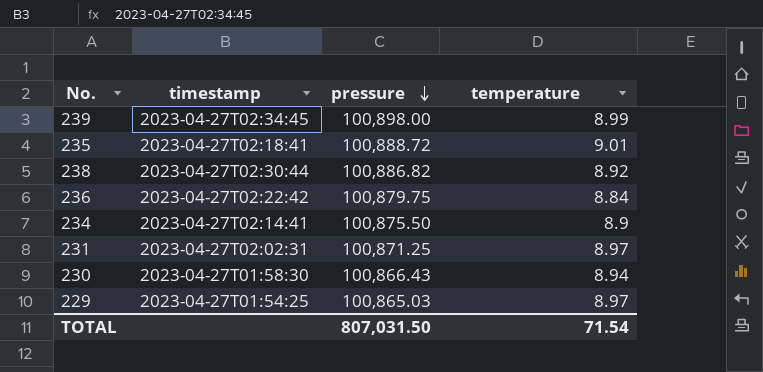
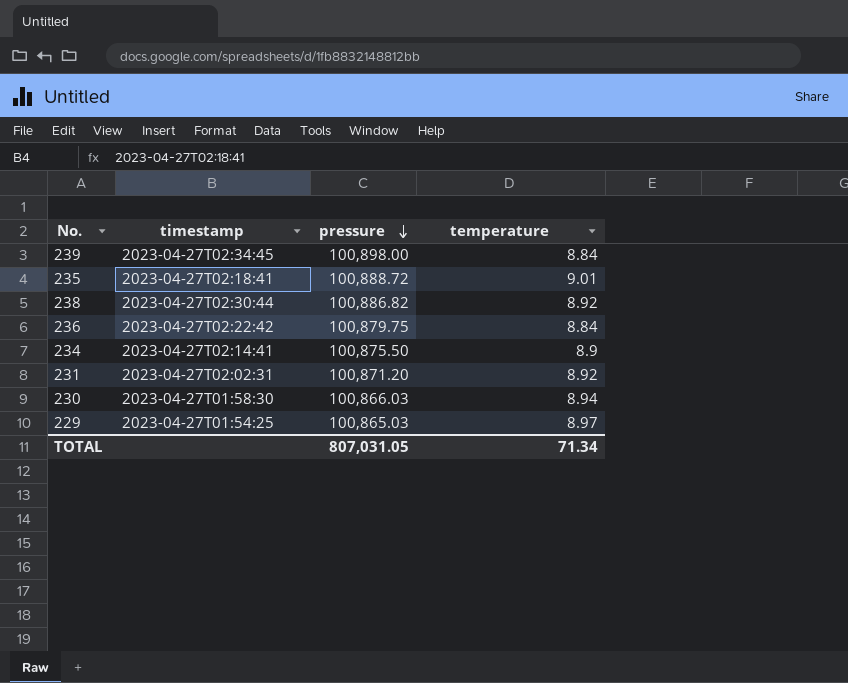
239 | temperature: 8.99 -> 8.84
231 | pressure: 100,871.25 -> 100,871.20
231 | temperature: 8.97 -> 8.92
230 | pressure: 100,866.43 -> 100,866.03
TOTAL | pressure: 807,031.50 -> 807,031.05
TOTAL | temperature: 71.54 -> 71.34

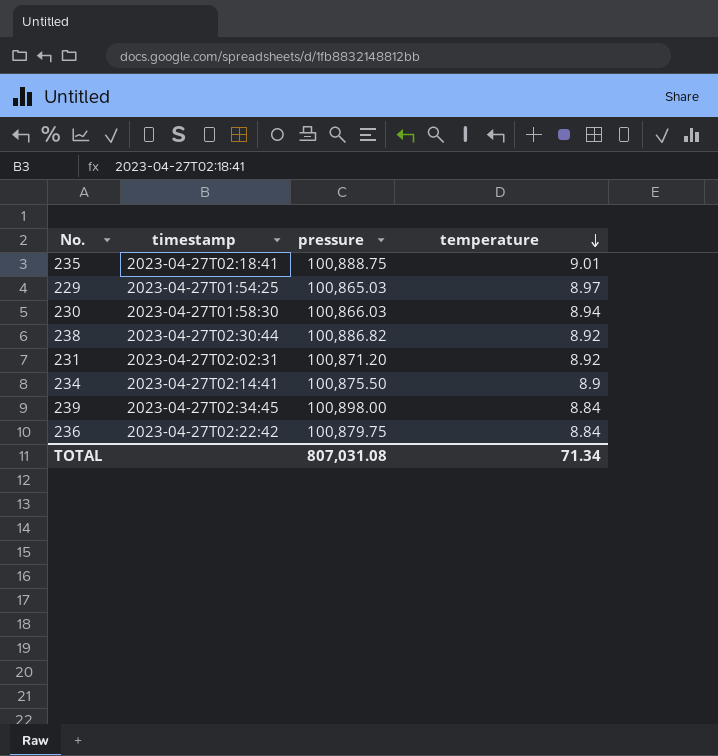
row order: pressure descending -> temperature descending
235 | pressure: 100,888.72 -> 100,888.75
TOTAL | pressure: 807,031.05 -> 807,031.08

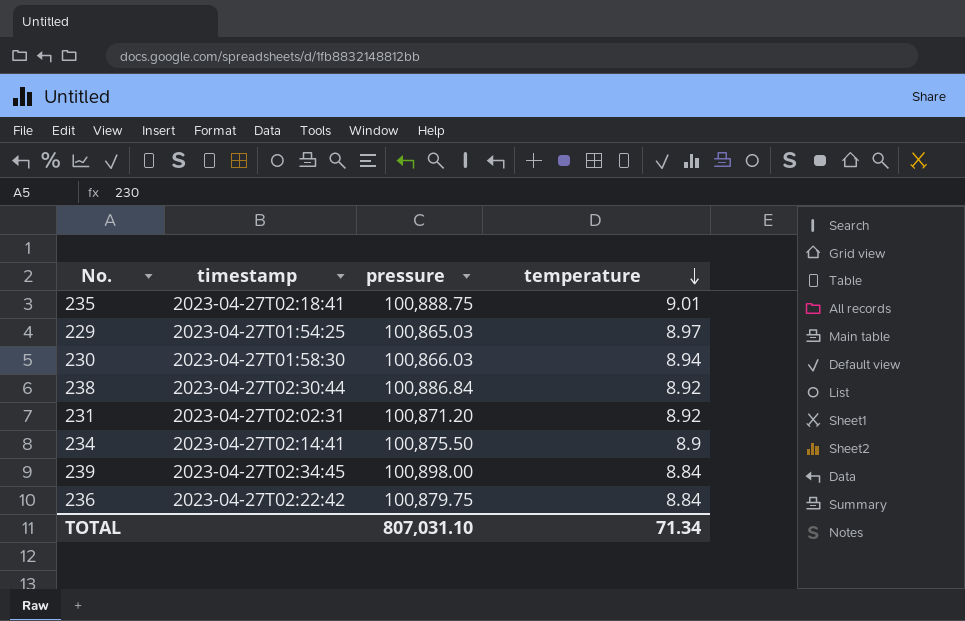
238 | pressure: 100,886.82 -> 100,886.84
TOTAL | pressure: 807,031.08 -> 807,031.10

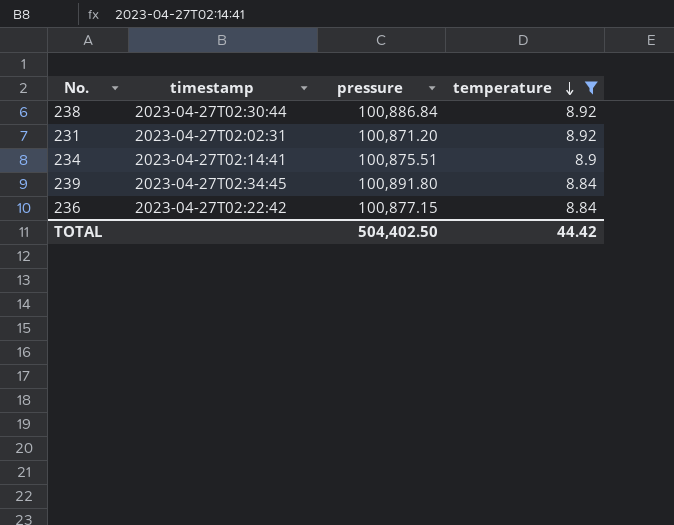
filter: none -> temperature <= 8.92
234 | pressure: 100,875.50 -> 100,875.51
239 | pressure: 100,898.00 -> 100,891.80
236 | pressure: 100,879.75 -> 100,877.15
TOTAL | pressure: 807,031.10 -> 504,402.50
TOTAL | temperature: 71.34 -> 44.42

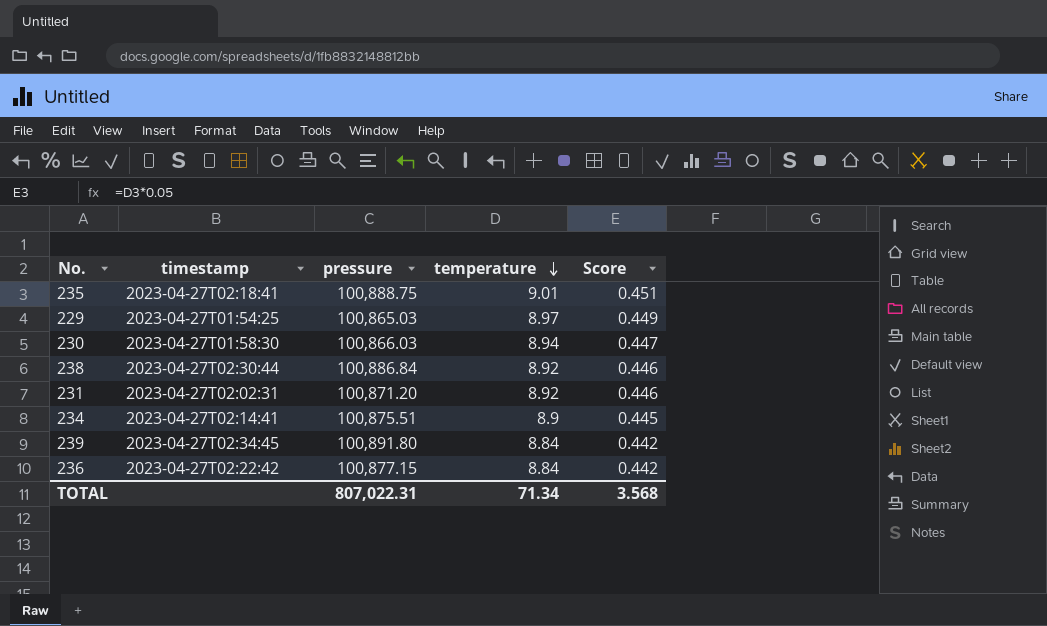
filter: temperature <= 8.92 -> none
column Score | formula: none -> [temperature] * 0.05
TOTAL | pressure: 504,402.50 -> 807,022.31
TOTAL | temperature: 44.42 -> 71.34

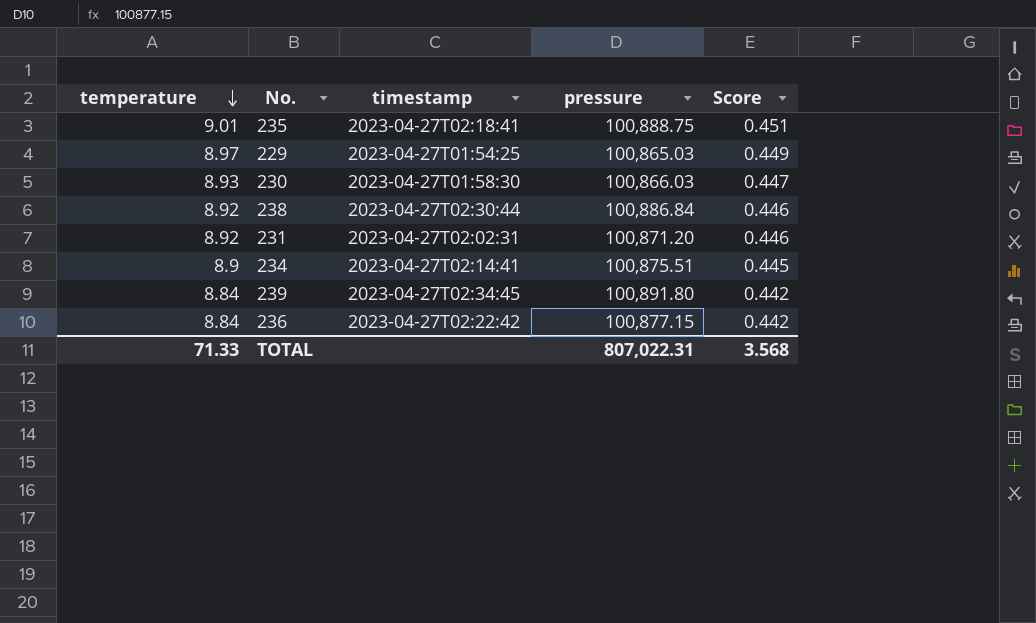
column temperature | position: 4 -> 1
230 | temperature: 8.94 -> 8.93
TOTAL | temperature: 71.34 -> 71.33

